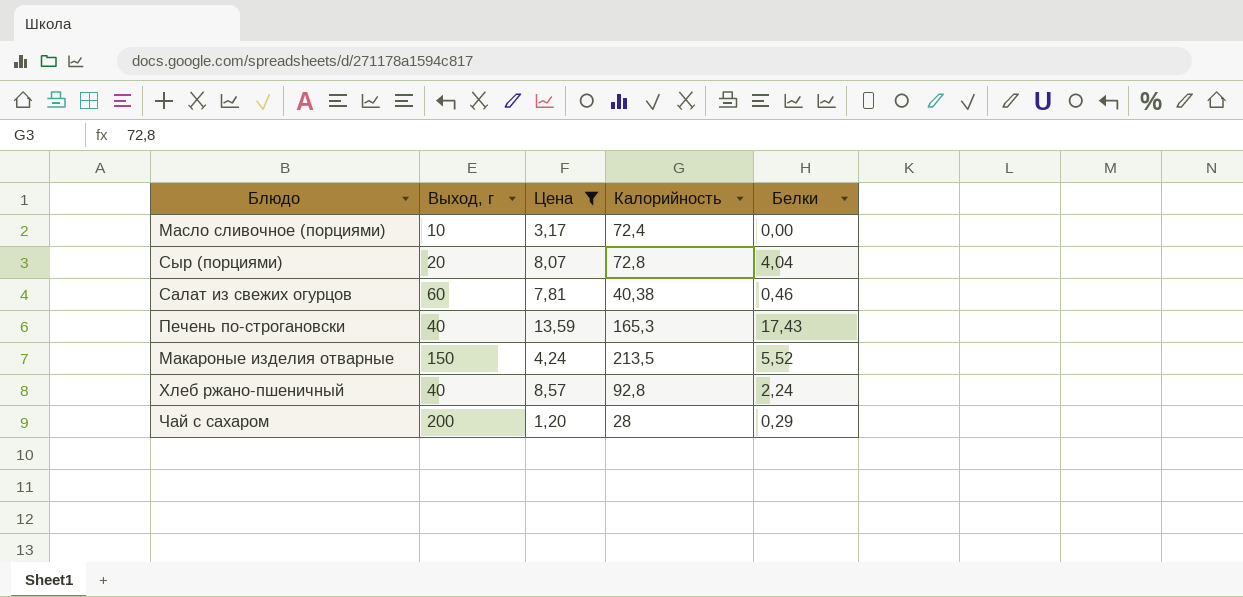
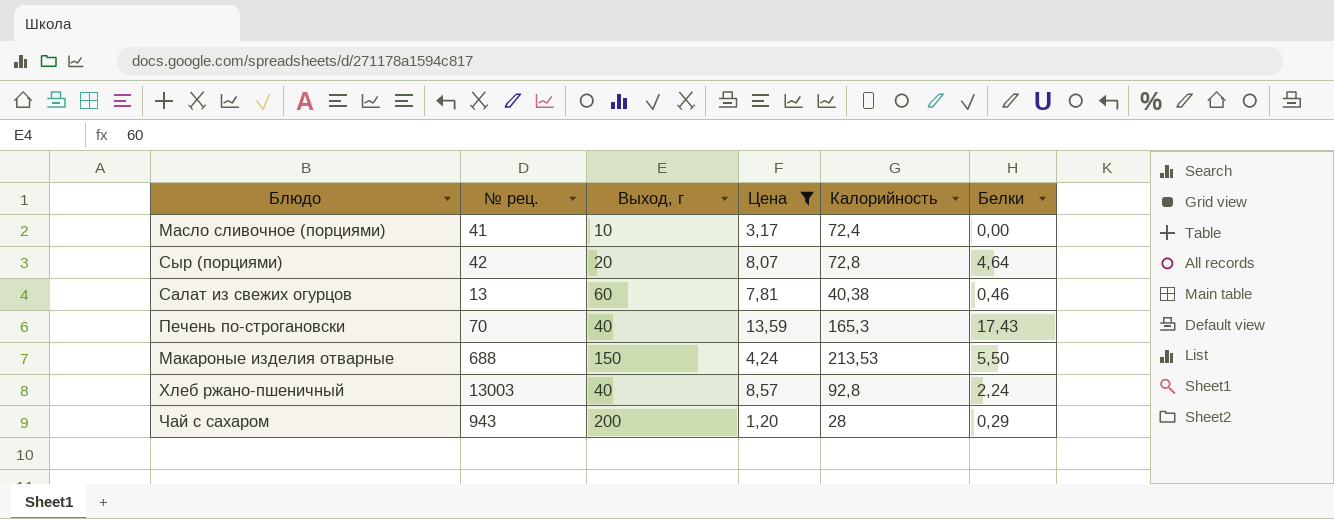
column № рец. | position: none -> 2
Сыр (порциями) | Белки: 4,04 -> 4,64
Макароные изделия отварные | Калорийность: 213,5 -> 213,53
Макароные изделия отварные | Белки: 5,52 -> 5,50

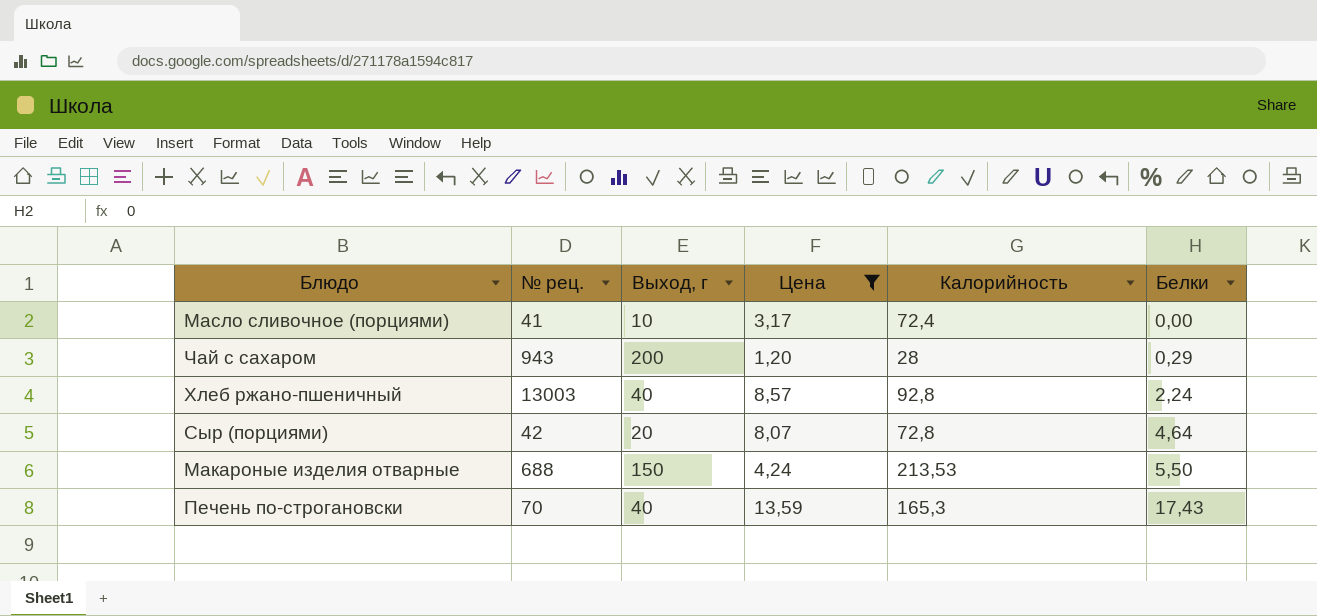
row order: none -> Белки ascending
row Салат из свежих огурцов: 13 | 60 | 7,81 | 40,38 | 0,46 -> none

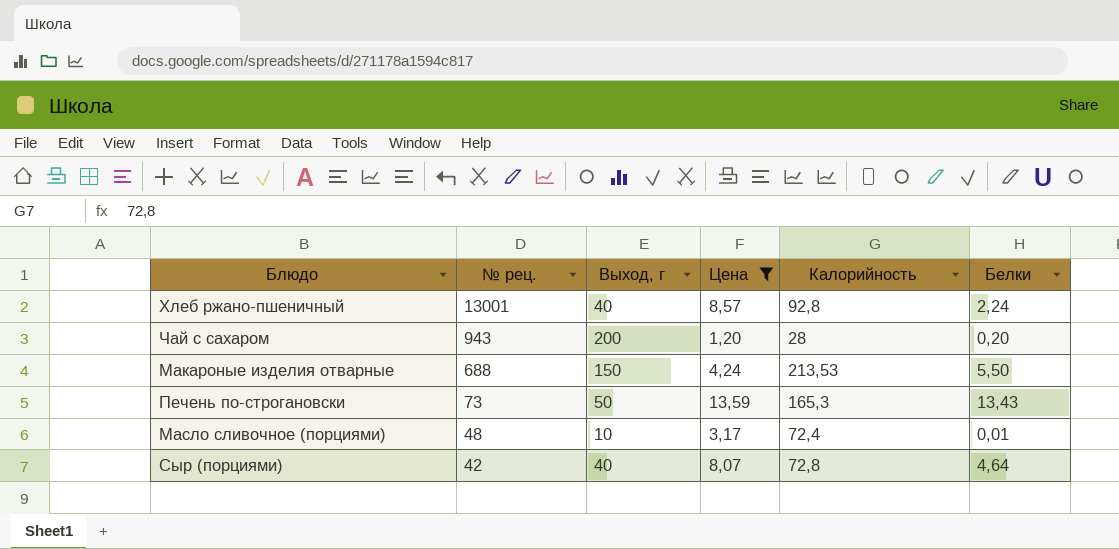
row order: Белки ascending -> № рец. descending
Хлеб ржано-пшеничный | № рец.: 13003 -> 13001
Чай с сахаром | Белки: 0,29 -> 0,20
Печень по-строгановски | № рец.: 70 -> 73
Печень по-строгановски | Выход, г: 40 -> 50
Печень по-строгановски | Белки: 17,43 -> 13,43
Масло сливочное (порциями) | № рец.: 41 -> 48
Масло сливочное (порциями) | Белки: 0,00 -> 0,01
Сыр (порциями) | Выход, г: 20 -> 40

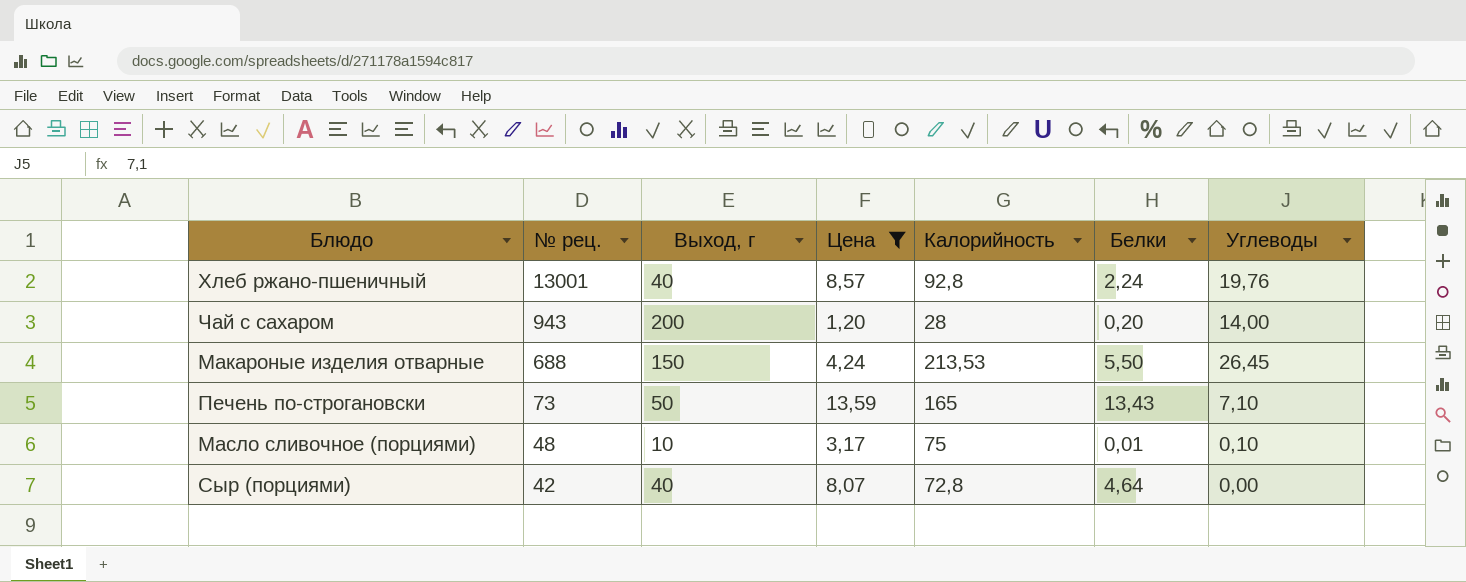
column Углеводы | position: none -> 7
Печень по-строгановски | Калорийность: 165,3 -> 165
Масло сливочное (порциями) | Калорийность: 72,4 -> 75

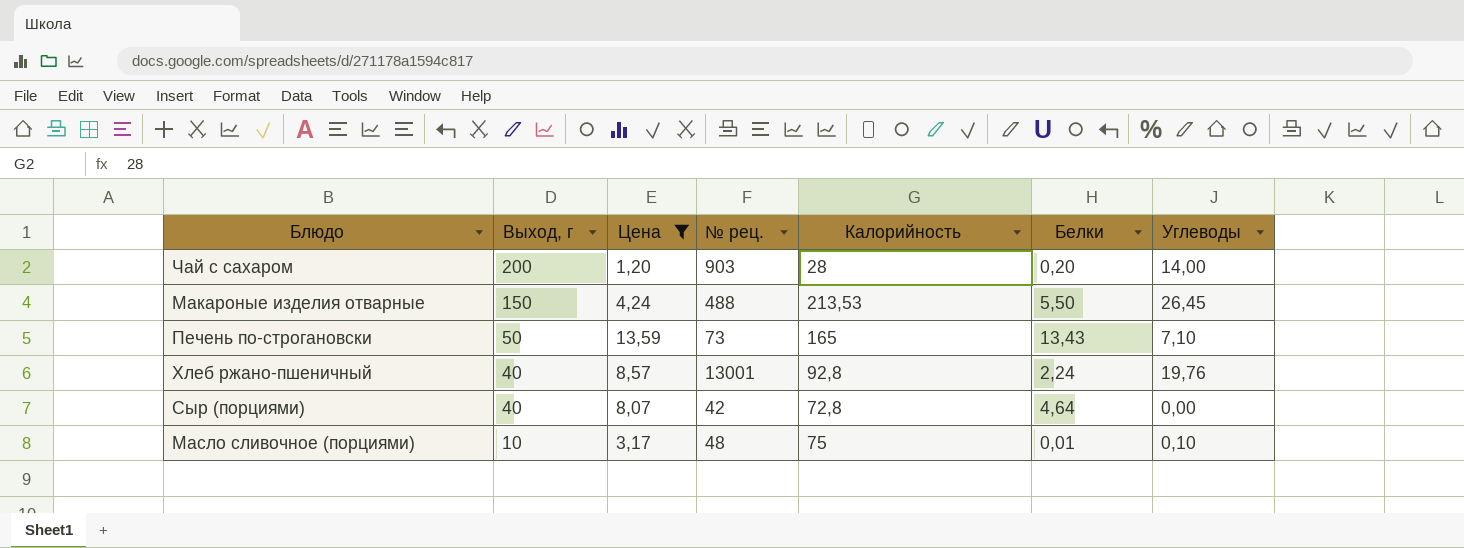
row order: № рец. descending -> Выход, г descending
column № рец. | position: 2 -> 4
Чай с сахаром | № рец.: 943 -> 903
Макароные изделия отварные | № рец.: 688 -> 488

